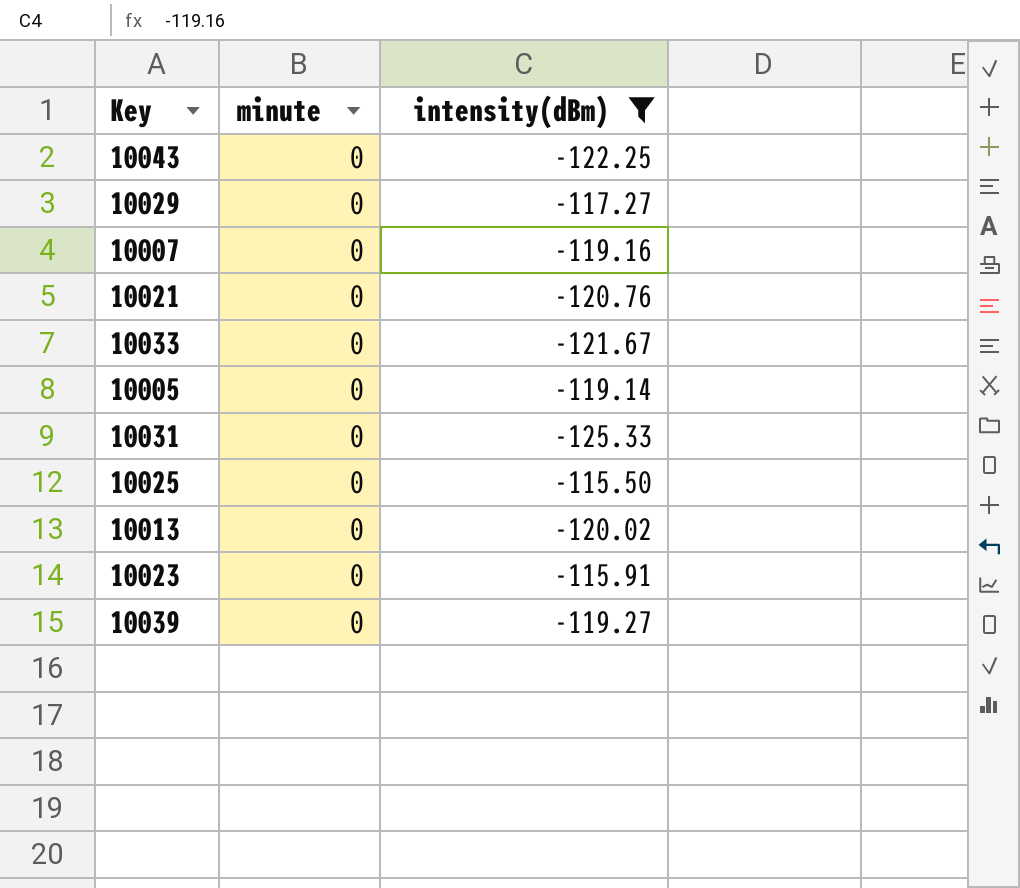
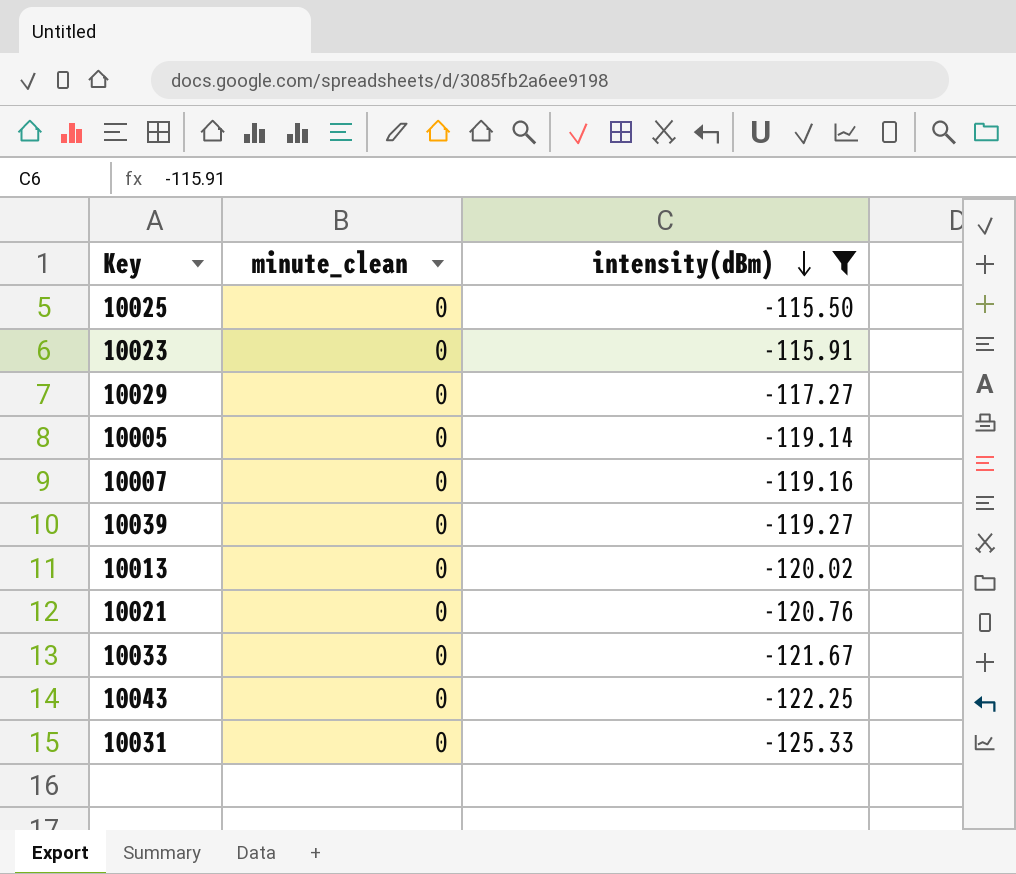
row order: none -> intensity(dBm) descending
column name: minute -> minute_clean

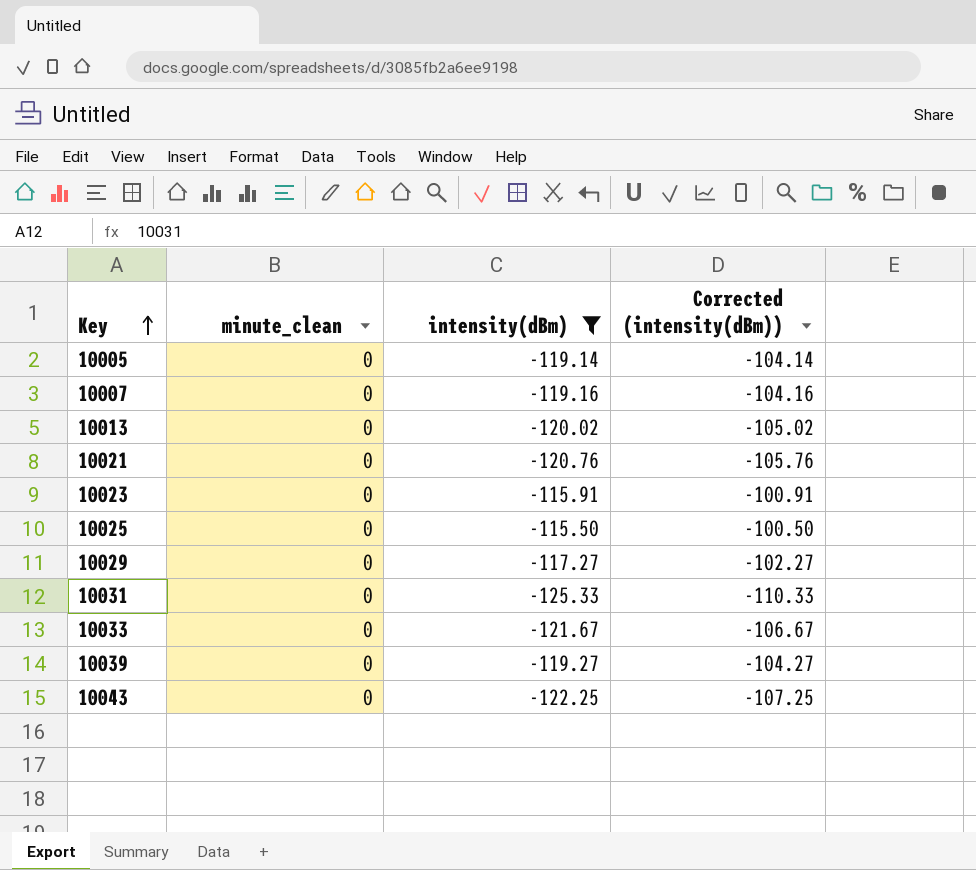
row order: intensity(dBm) descending -> Key ascending
column Corrected (intensity(dBm)) | formula: none -> [intensity(dBm)] + 15

